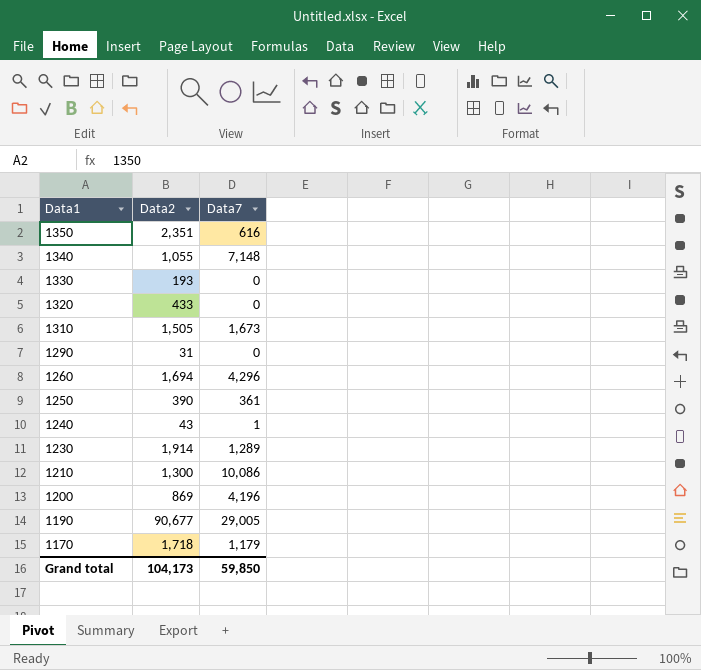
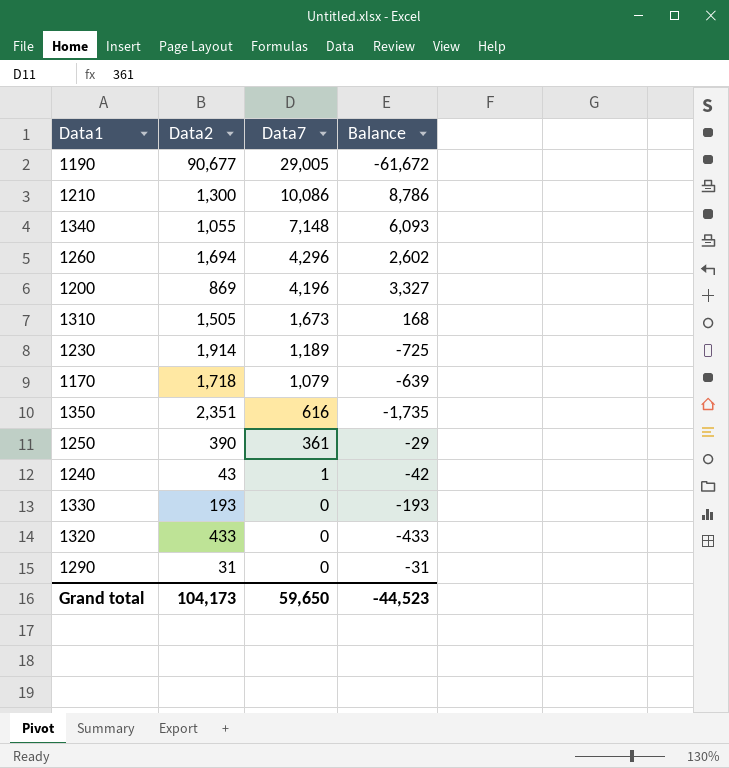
row order: Data1 descending -> Data7 descending
column Balance | formula: none -> [Data7] - [Data2]
1230 | Data7: 1,289 -> 1,189
1170 | Data7: 1,179 -> 1,079
Grand total | Data7: 59,850 -> 59,650

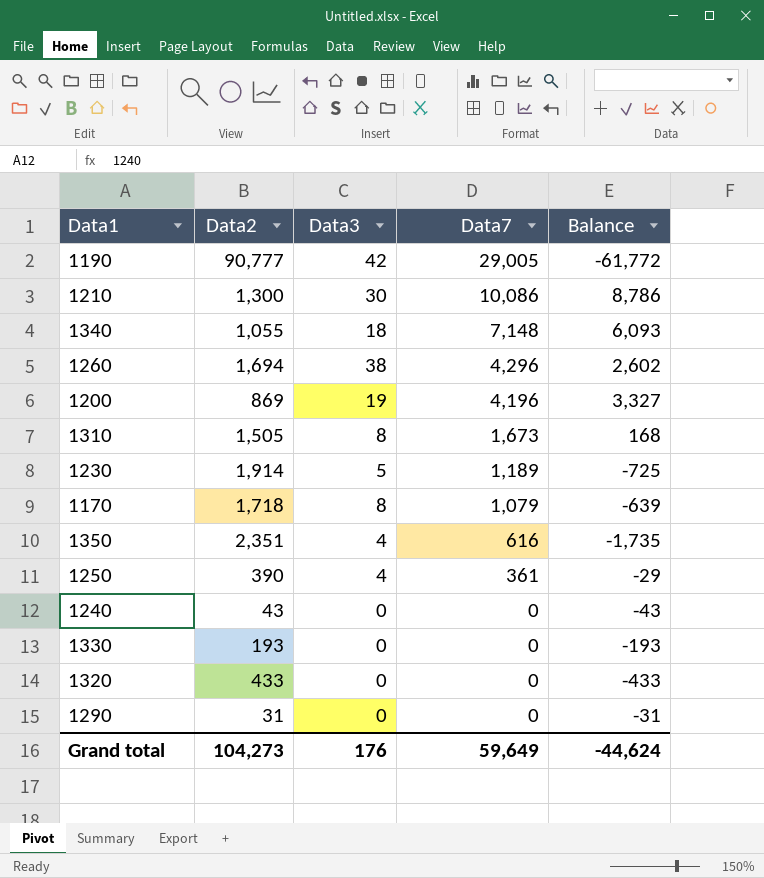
column Data3 | position: none -> 3
1190 | Data2: 90,677 -> 90,777
1190 | Balance: -61,672 -> -61,772
1240 | Data7: 1 -> 0
1240 | Balance: -42 -> -43
Grand total | Data2: 104,173 -> 104,273
Grand total | Data7: 59,650 -> 59,649
Grand total | Balance: -44,523 -> -44,624

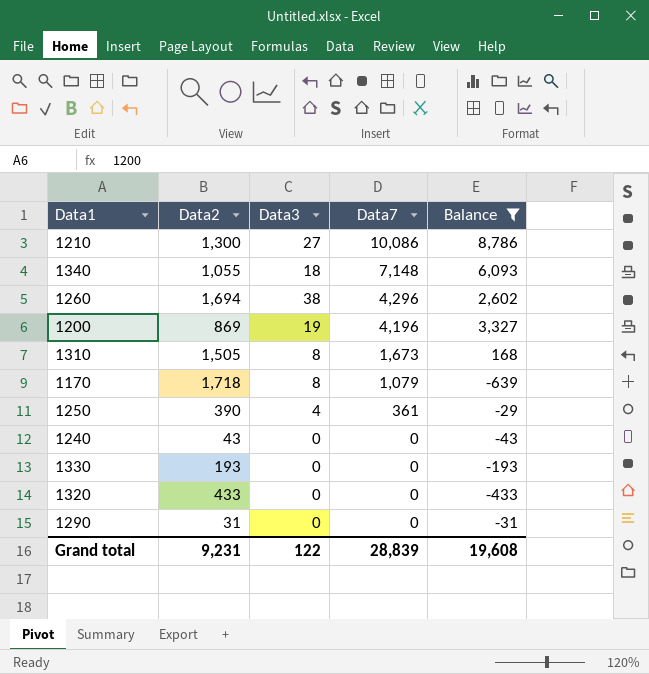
filter: none -> Balance >= -639
1210 | Data3: 30 -> 27
Grand total | Data2: 104,273 -> 9,231
Grand total | Data3: 176 -> 122
Grand total | Data7: 59,649 -> 28,839
Grand total | Balance: -44,624 -> 19,608

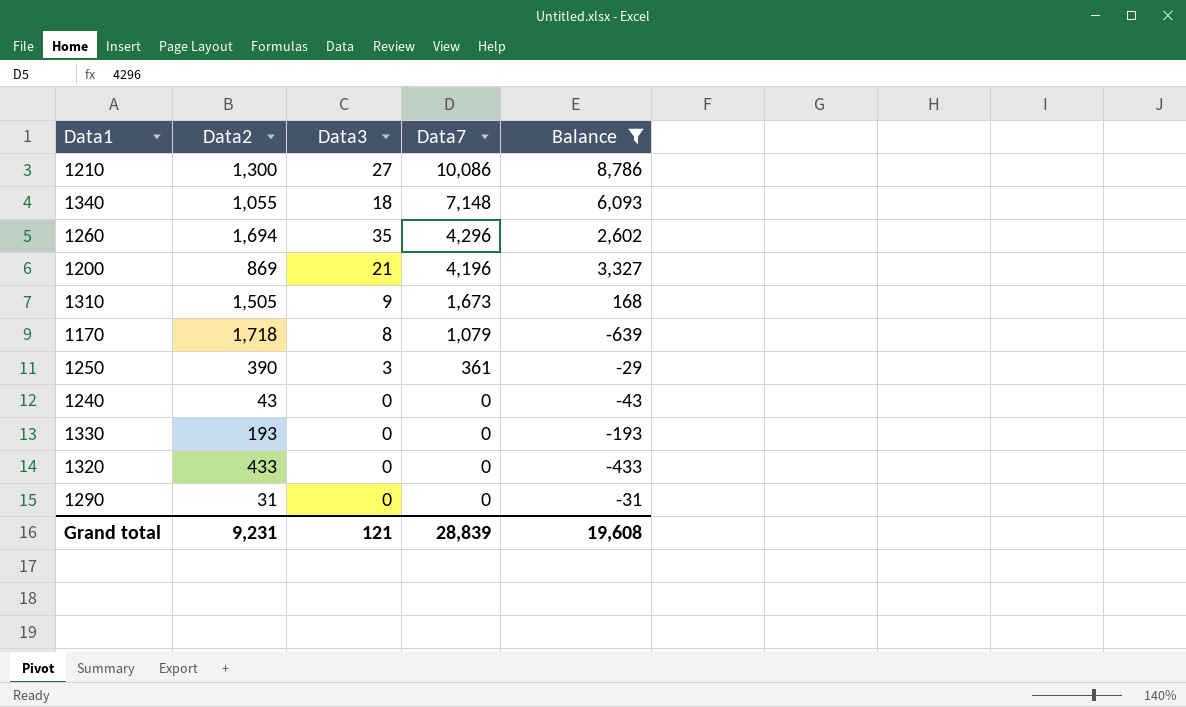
1260 | Data3: 38 -> 35
1200 | Data3: 19 -> 21
1310 | Data3: 8 -> 9
1250 | Data3: 4 -> 3
Grand total | Data3: 122 -> 121

